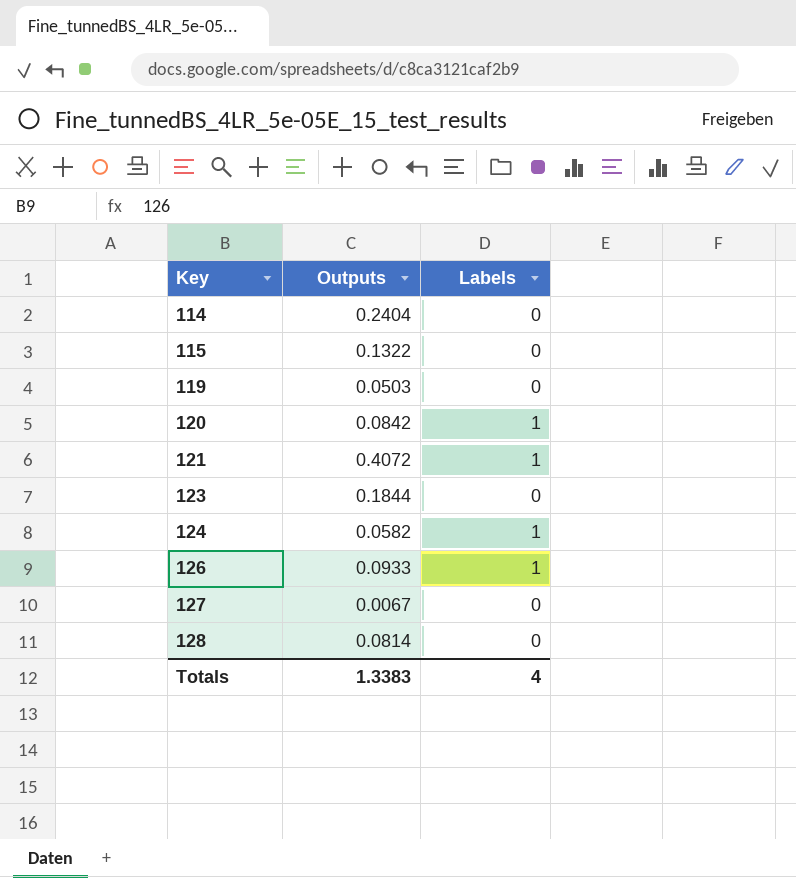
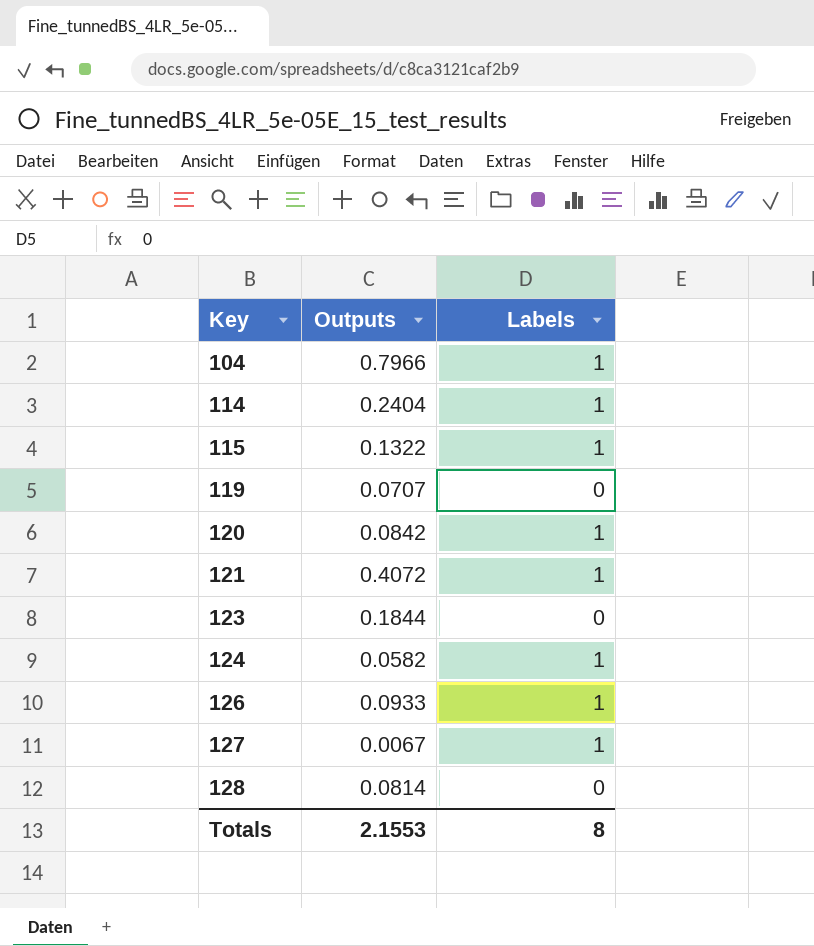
row 104: none -> 0.7966 | 1
114 | Labels: 0 -> 1
115 | Labels: 0 -> 1
119 | Outputs: 0.0503 -> 0.0707
127 | Labels: 0 -> 1
Totals | Outputs: 1.3383 -> 2.1553
Totals | Labels: 4 -> 8

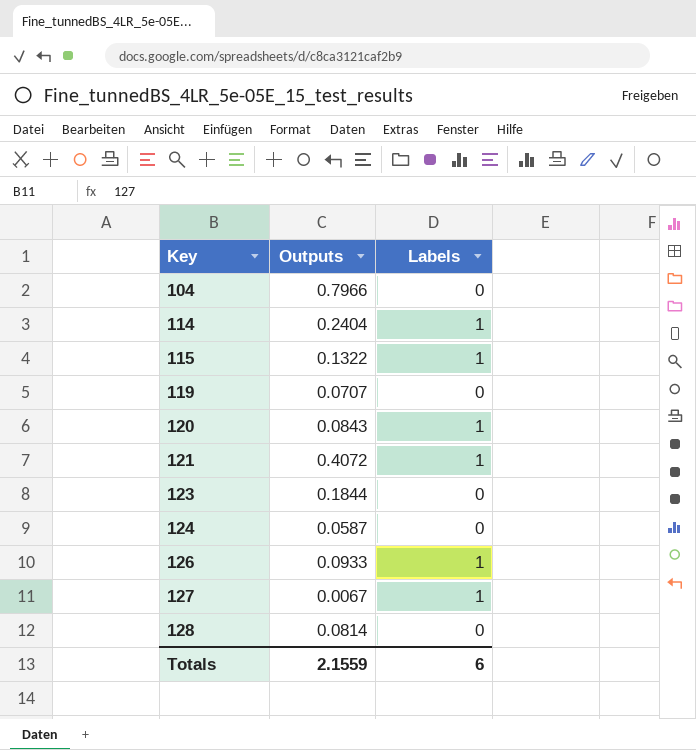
104 | Labels: 1 -> 0
120 | Outputs: 0.0842 -> 0.0843
124 | Outputs: 0.0582 -> 0.0587
124 | Labels: 1 -> 0
Totals | Outputs: 2.1553 -> 2.1559
Totals | Labels: 8 -> 6

